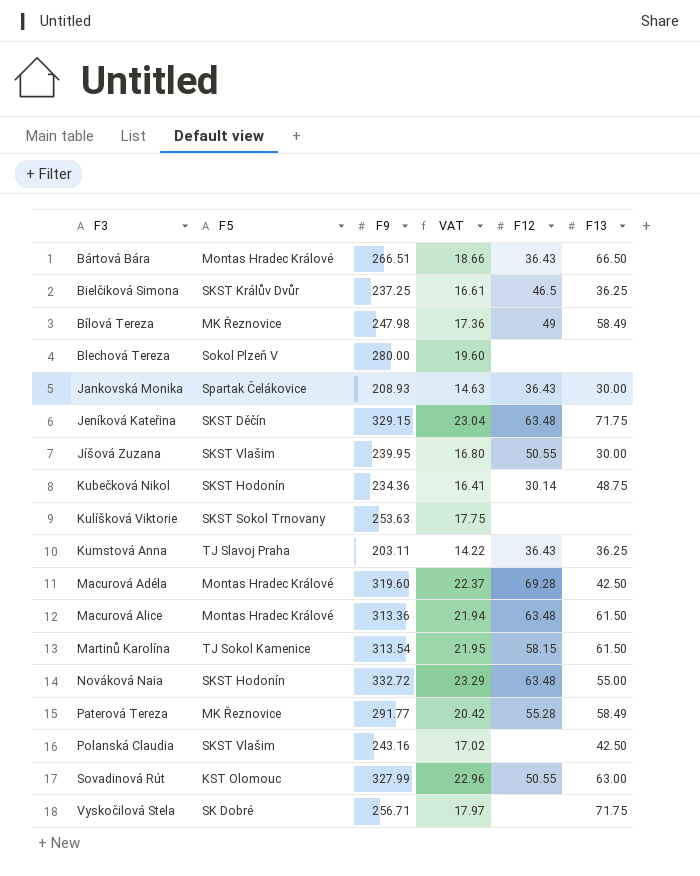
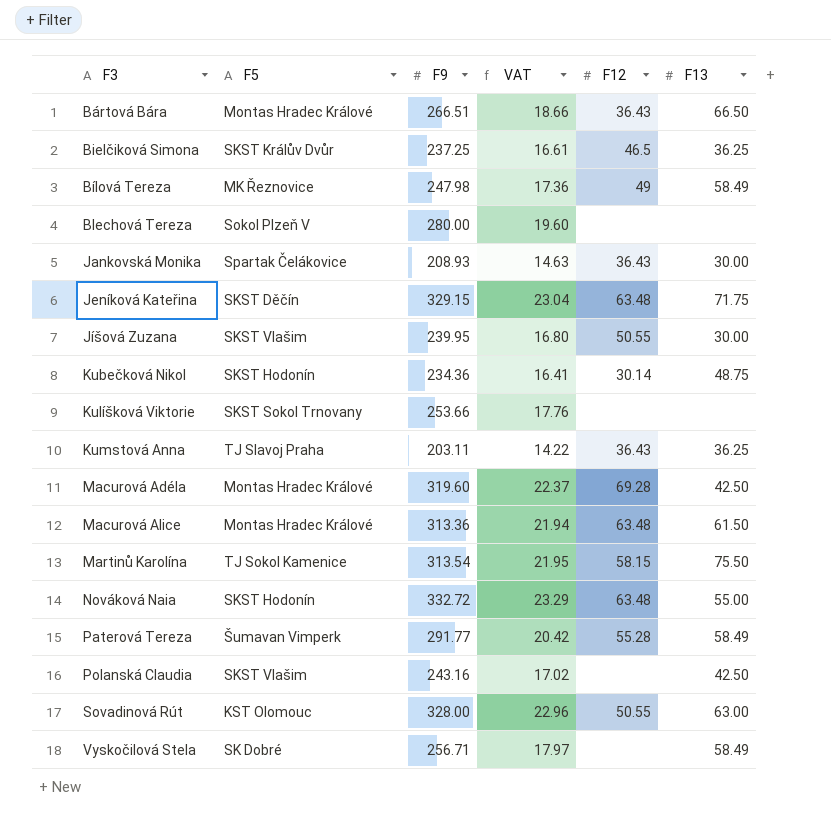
Kulíšková Viktorie | F9: 253.63 -> 253.66
Kulíšková Viktorie | VAT: 17.75 -> 17.76
Martinů Karolína | F13: 61.50 -> 75.50
Paterová Tereza | F5: MK Řeznovice -> Šumavan Vimperk
Sovadinová Rút | F9: 327.99 -> 328.00
Vyskočilová Stela | F13: 71.75 -> 58.49

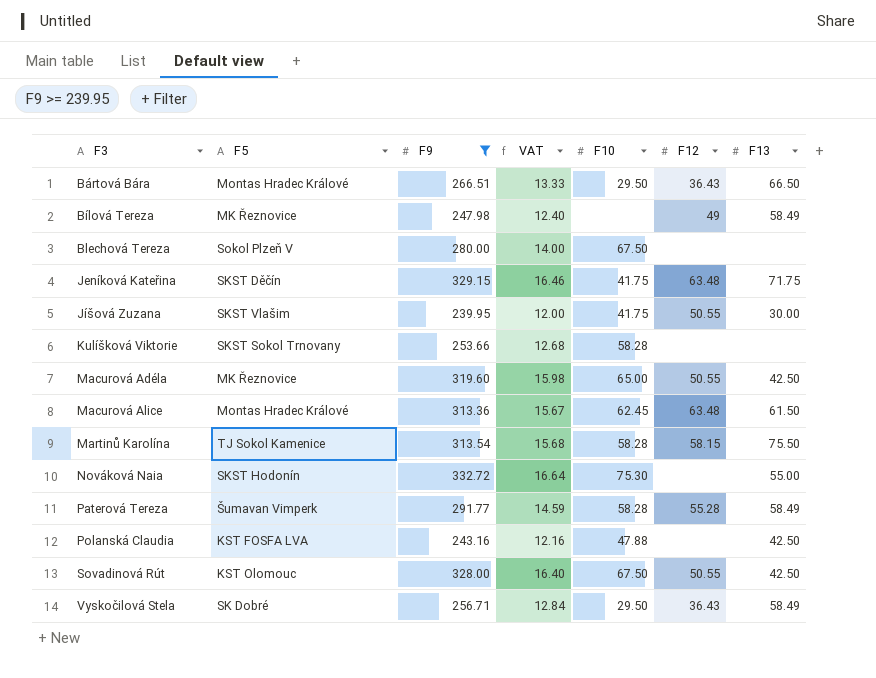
filter: none -> F9 >= 239.95
column VAT | formula: [F9] * 0.07 -> [F9] * 0.05
column F10 | position: none -> 5
Macurová Adéla | F5: Montas Hradec Králové -> MK Řeznovice
Macurová Adéla | F12: 69.28 -> 50.55
Nováková Naia | F12: 63.48 -> none
Polanská Claudia | F5: SKST Vlašim -> KST FOSFA LVA
Sovadinová Rút | F13: 63.00 -> 42.50
Vyskočilová Stela | F12: none -> 36.43

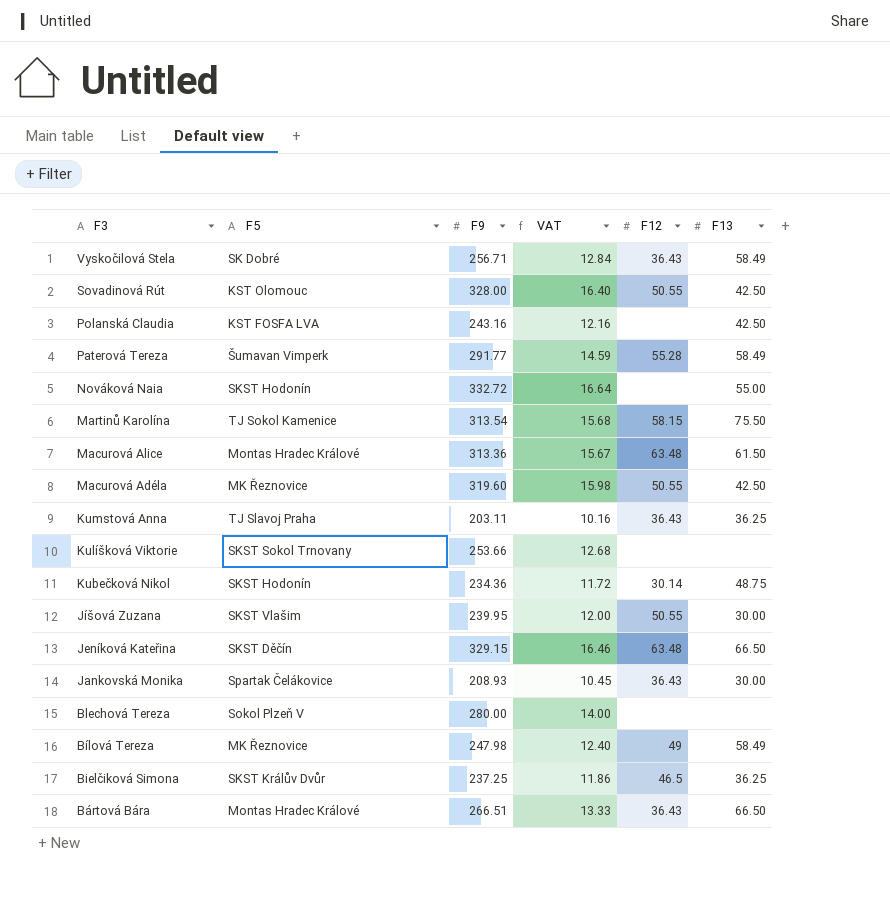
filter: F9 >= 239.95 -> none
row order: F3 ascending -> F3 descending
column F10 | position: 5 -> none
Jeníková Kateřina | F13: 71.75 -> 66.50

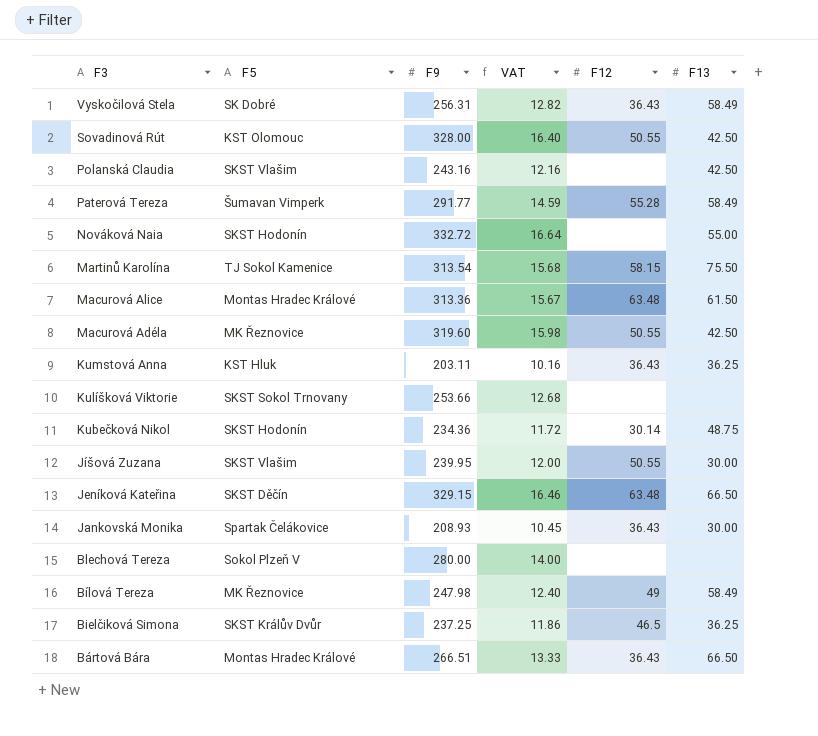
Vyskočilová Stela | F9: 256.71 -> 256.31
Vyskočilová Stela | VAT: 12.84 -> 12.82
Polanská Claudia | F5: KST FOSFA LVA -> SKST Vlašim
Kumstová Anna | F5: TJ Slavoj Praha -> KST Hluk

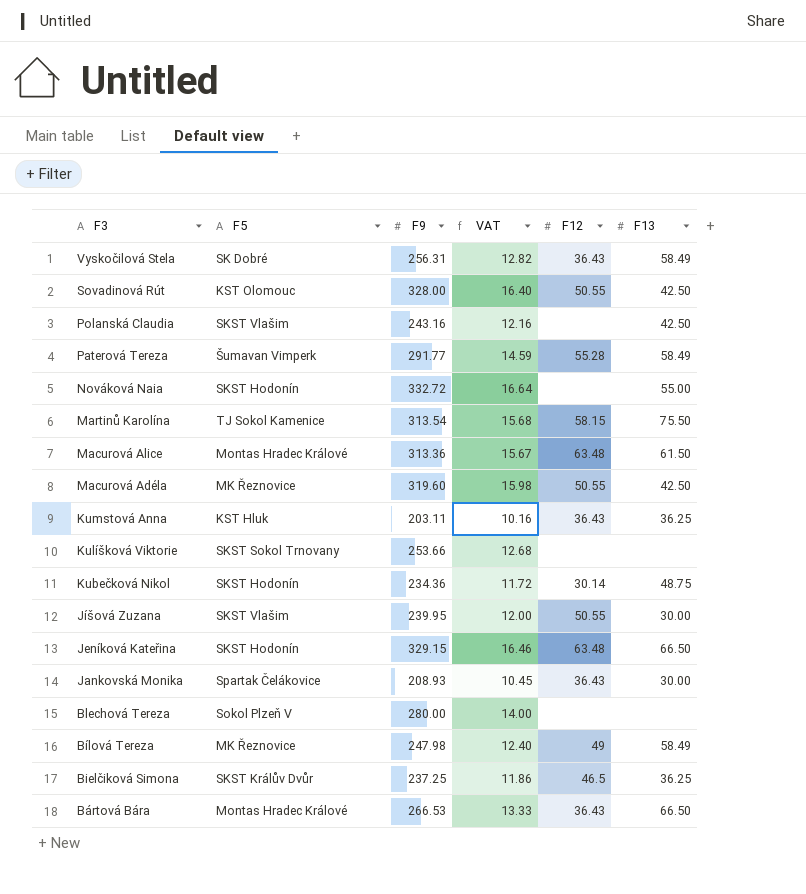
Jeníková Kateřina | F5: SKST Děčín -> SKST Hodonín
Bártová Bára | F9: 266.51 -> 266.53

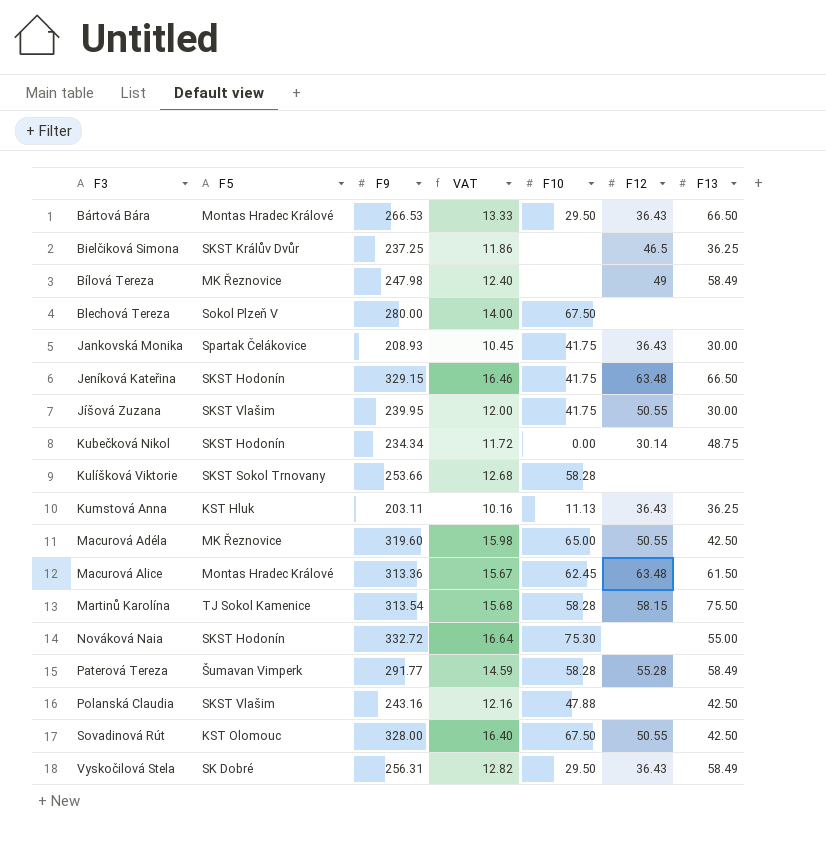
row order: F3 descending -> F3 ascending
column F10 | position: none -> 5
Kubečková Nikol | F9: 234.36 -> 234.34

